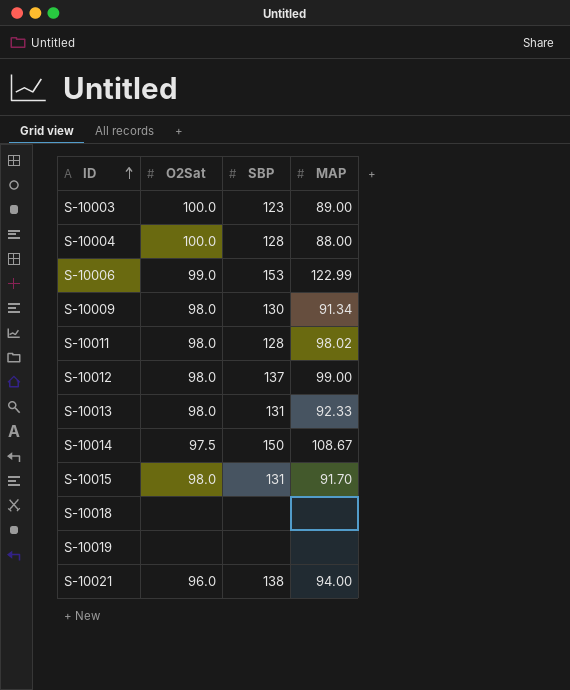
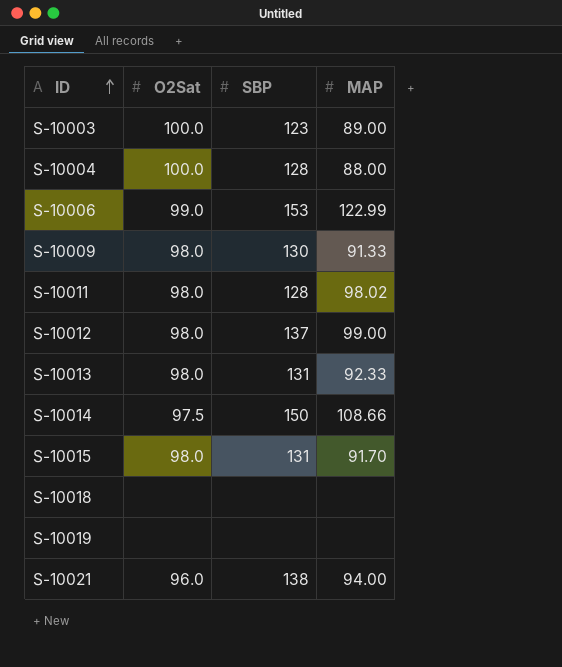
S-10009 | MAP: 91.34 -> 91.33
S-10014 | MAP: 108.67 -> 108.66

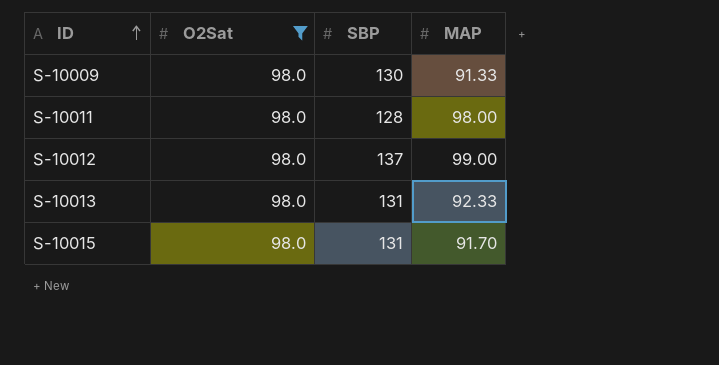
filter: none -> O2Sat = 98.0
S-10011 | MAP: 98.02 -> 98.00

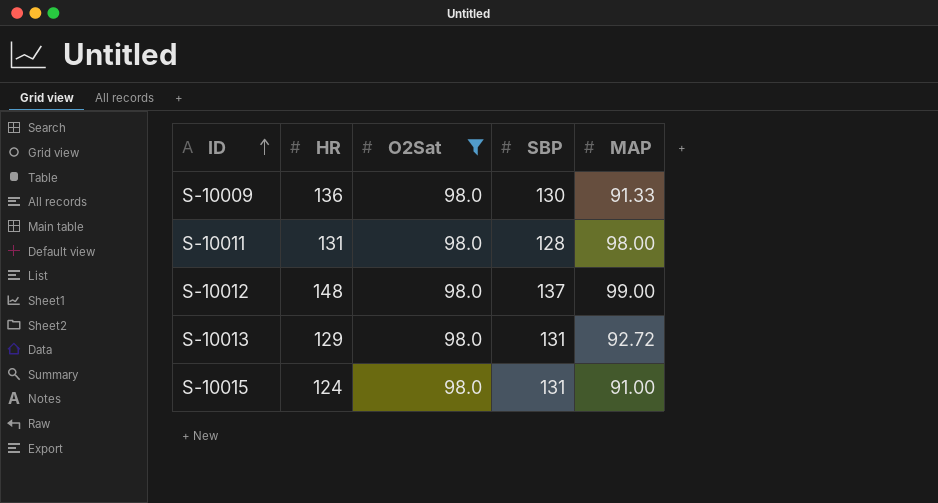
column HR | position: none -> 2
S-10013 | MAP: 92.33 -> 92.72
S-10015 | MAP: 91.70 -> 91.00

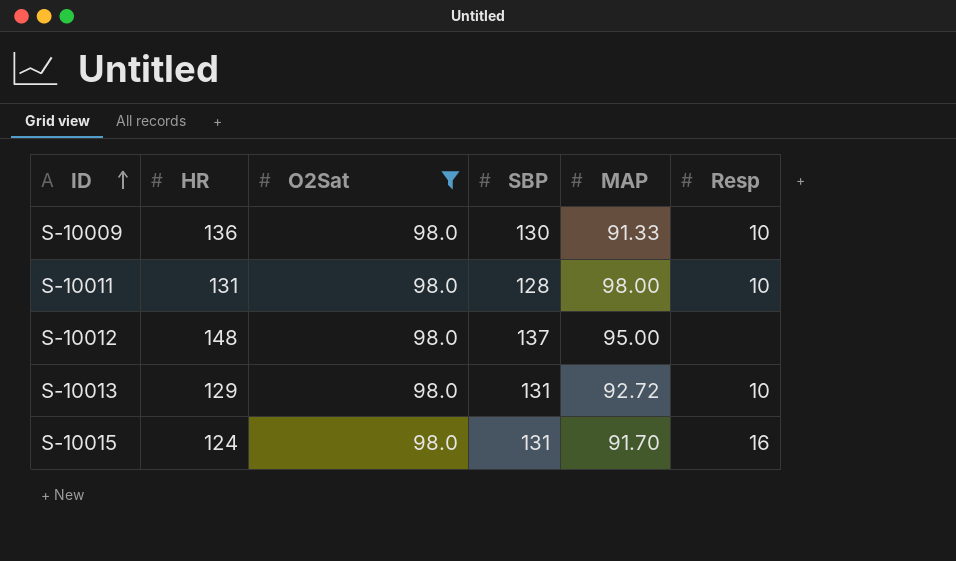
column Resp | position: none -> 6
S-10012 | MAP: 99.00 -> 95.00
S-10015 | MAP: 91.00 -> 91.70

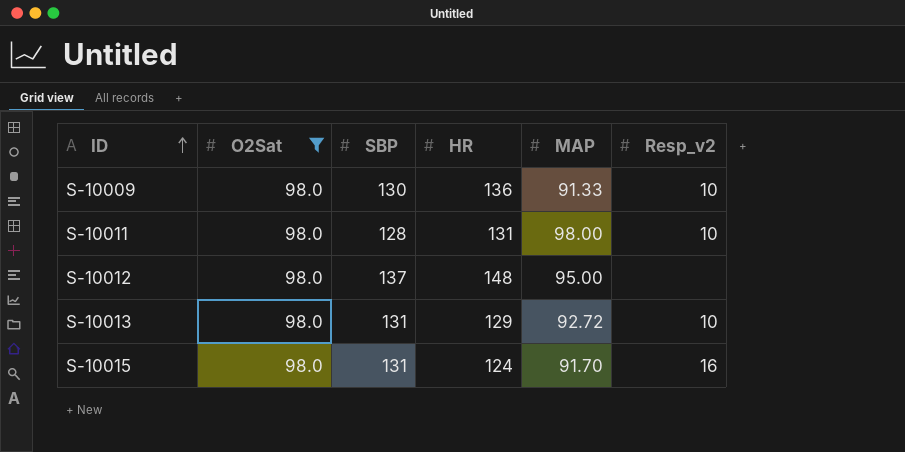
column HR | position: 2 -> 4
column name: Resp -> Resp_v2

